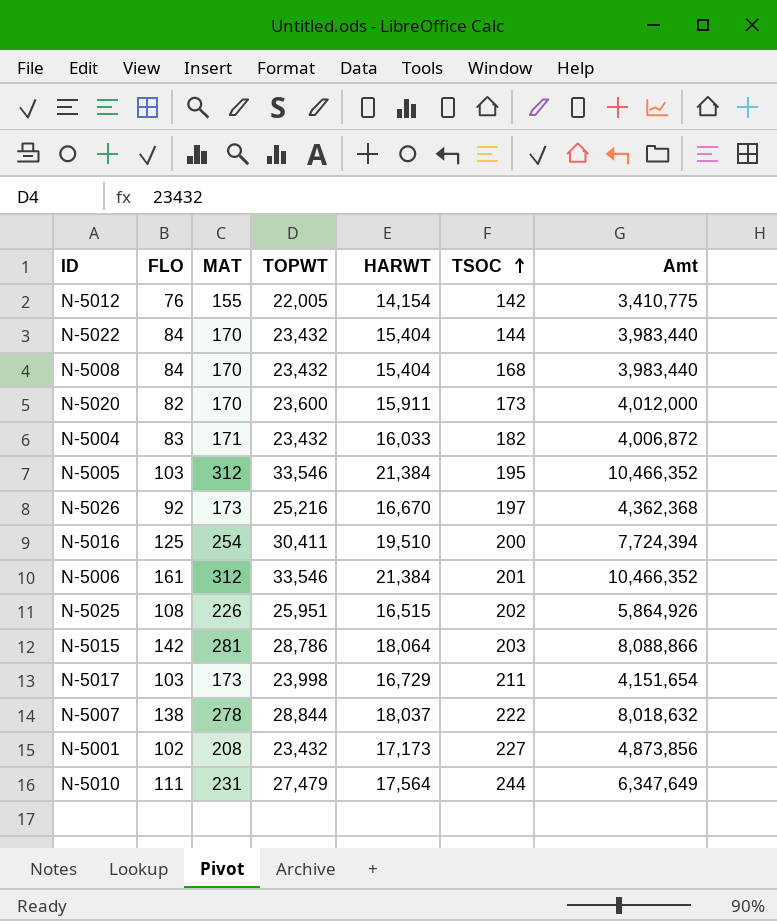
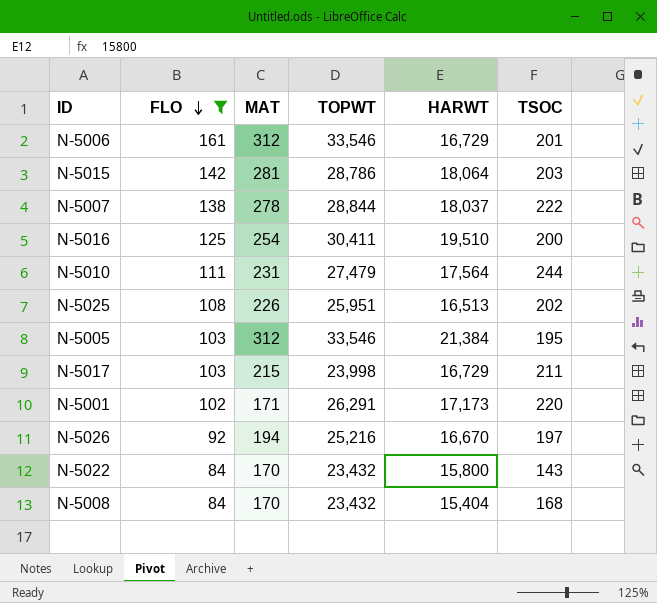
filter: none -> FLO >= 84
row order: TSOC ascending -> FLO descending
column Amt | formula: [MAT] * [TOPWT] -> none
N-5006 | HARWT: 21,384 -> 16,729
N-5025 | HARWT: 16,515 -> 16,513
N-5017 | MAT: 173 -> 215
N-5001 | MAT: 208 -> 171
N-5001 | TOPWT: 23,432 -> 26,291
N-5001 | TSOC: 227 -> 220
N-5026 | MAT: 173 -> 194
N-5022 | HARWT: 15,404 -> 15,800
N-5022 | TSOC: 144 -> 143

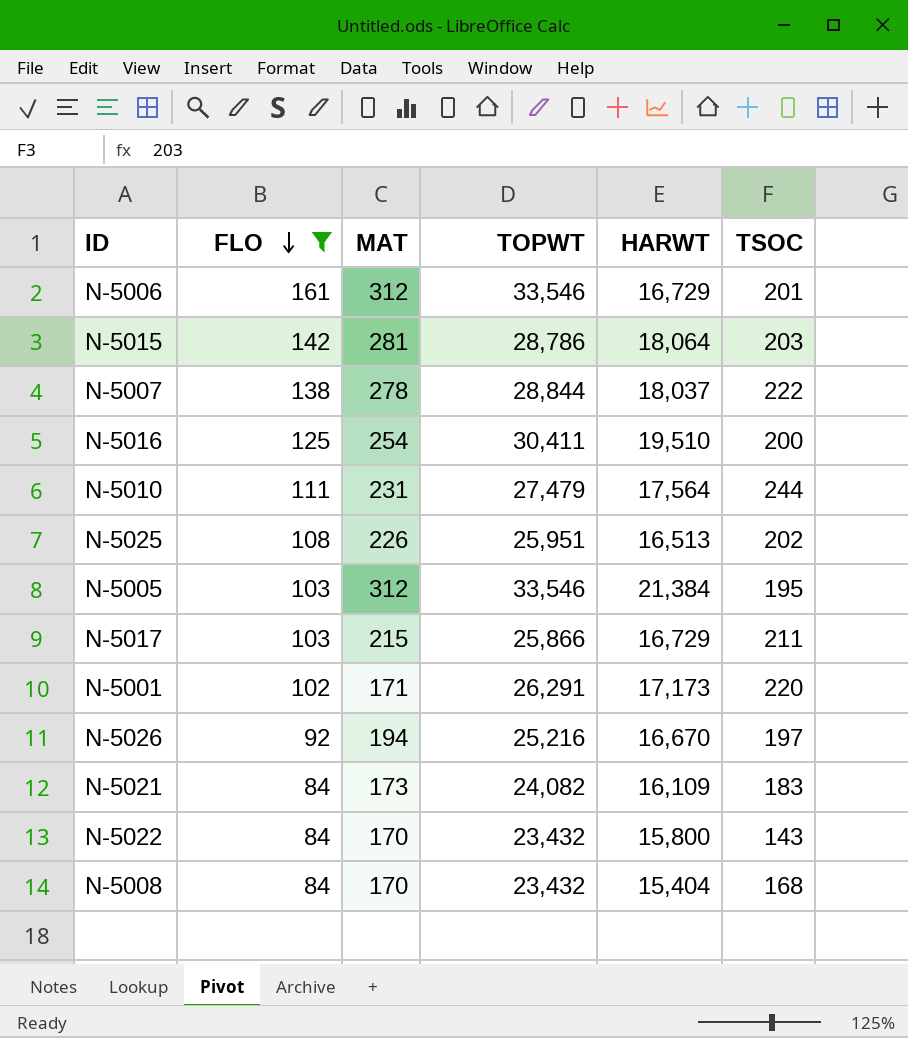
N-5017 | TOPWT: 23,998 -> 25,866
row N-5021: none -> 84 | 173 | 24,082 | 16,109 | 183

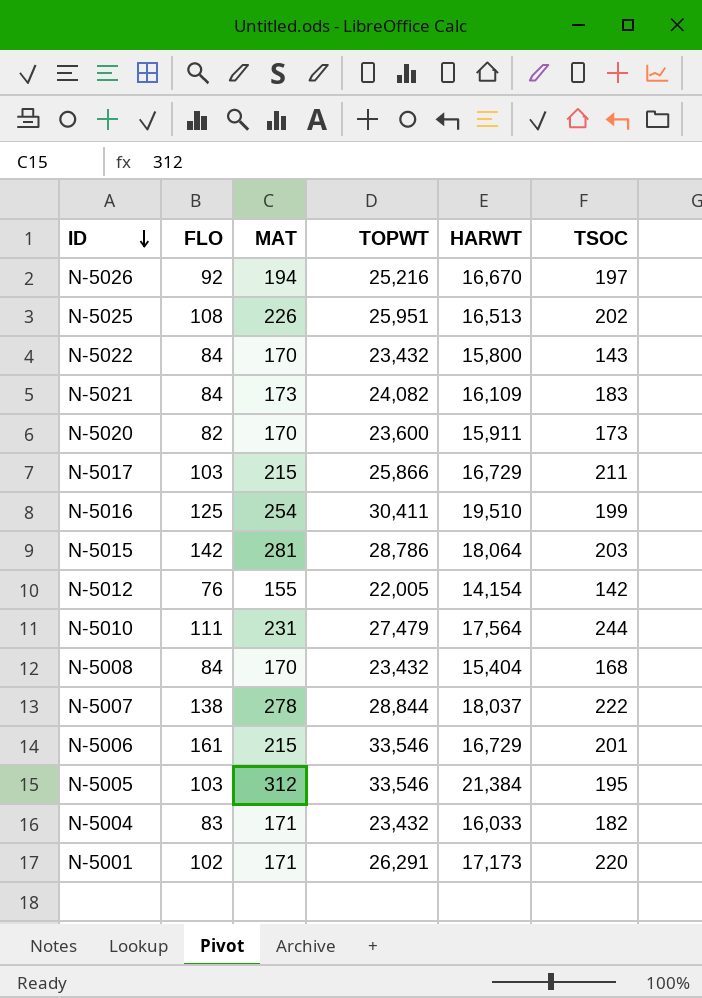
filter: FLO >= 84 -> none
row order: FLO descending -> ID descending
N-5016 | TSOC: 200 -> 199
N-5006 | MAT: 312 -> 215

